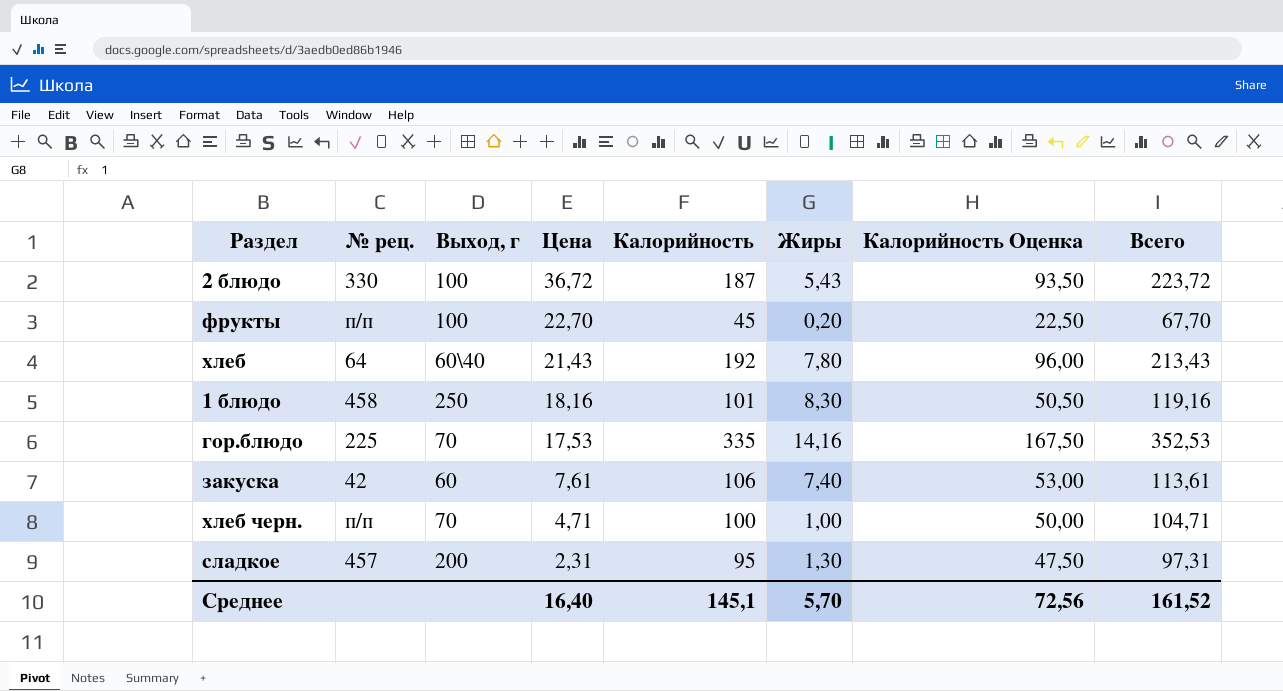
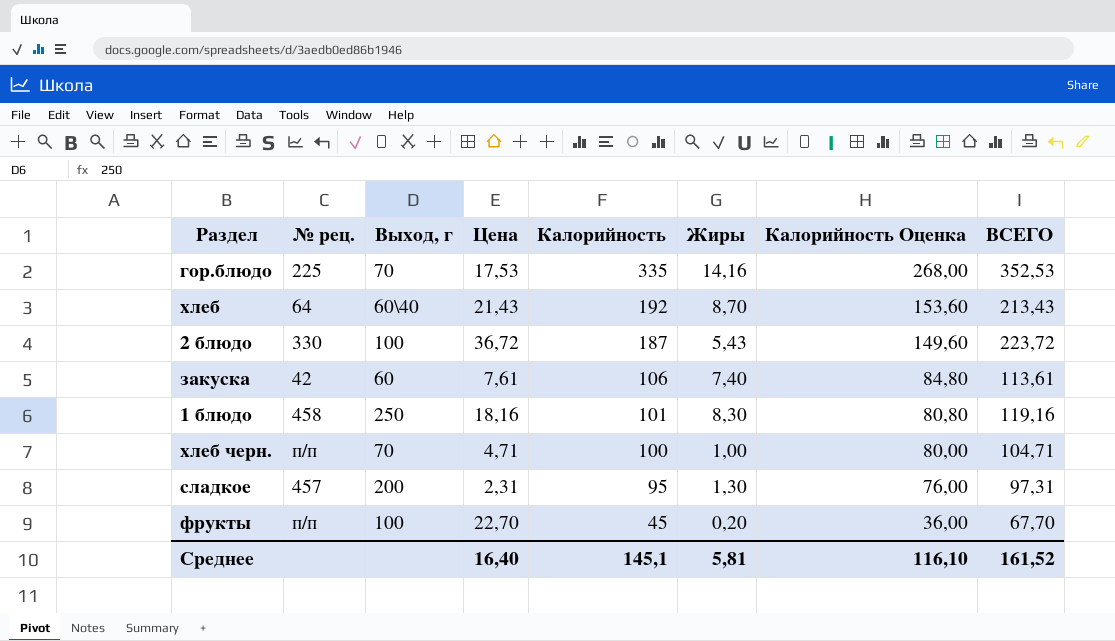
row order: Цена descending -> Калорийность descending
column Калорийность Оценка | formula: [Калорийность] * 0,5 -> [Калорийность] * 0,8
column name: Всего -> ВСЕГО
хлеб | Жиры: 7,80 -> 8,70
Среднее | Жиры: 5,70 -> 5,81
Среднее | Калорийность Оценка: 72,56 -> 116,10

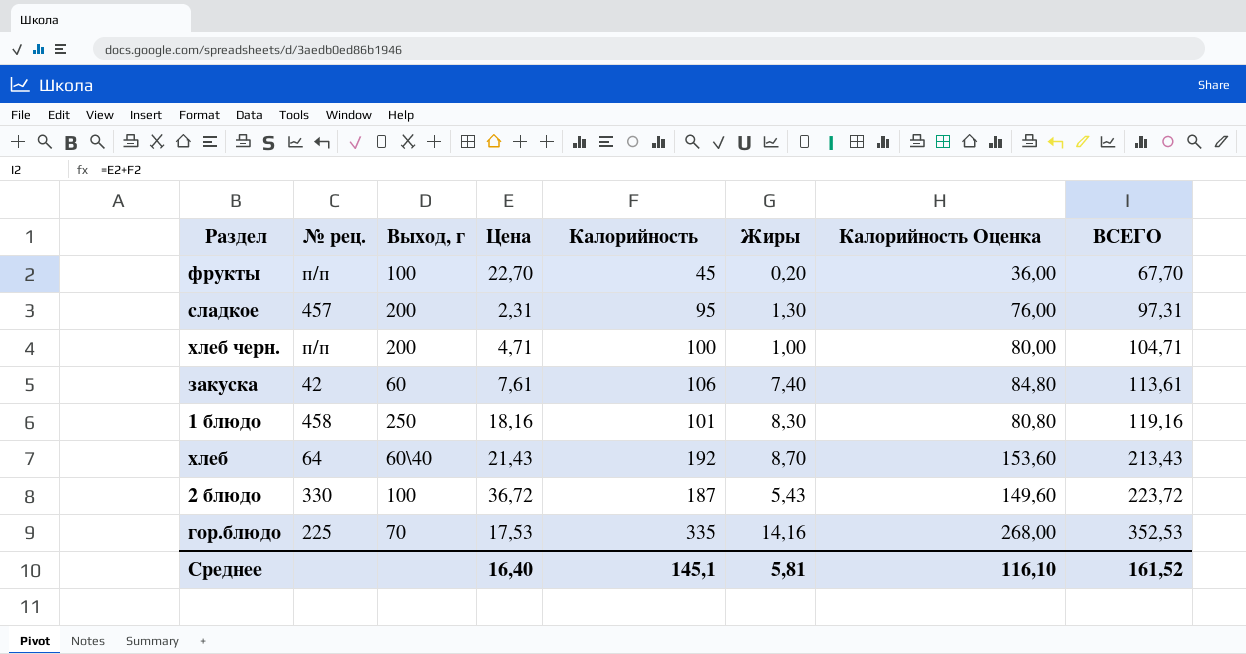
row order: Калорийность descending -> ВСЕГО ascending
хлеб черн. | Выход, г: 70 -> 200

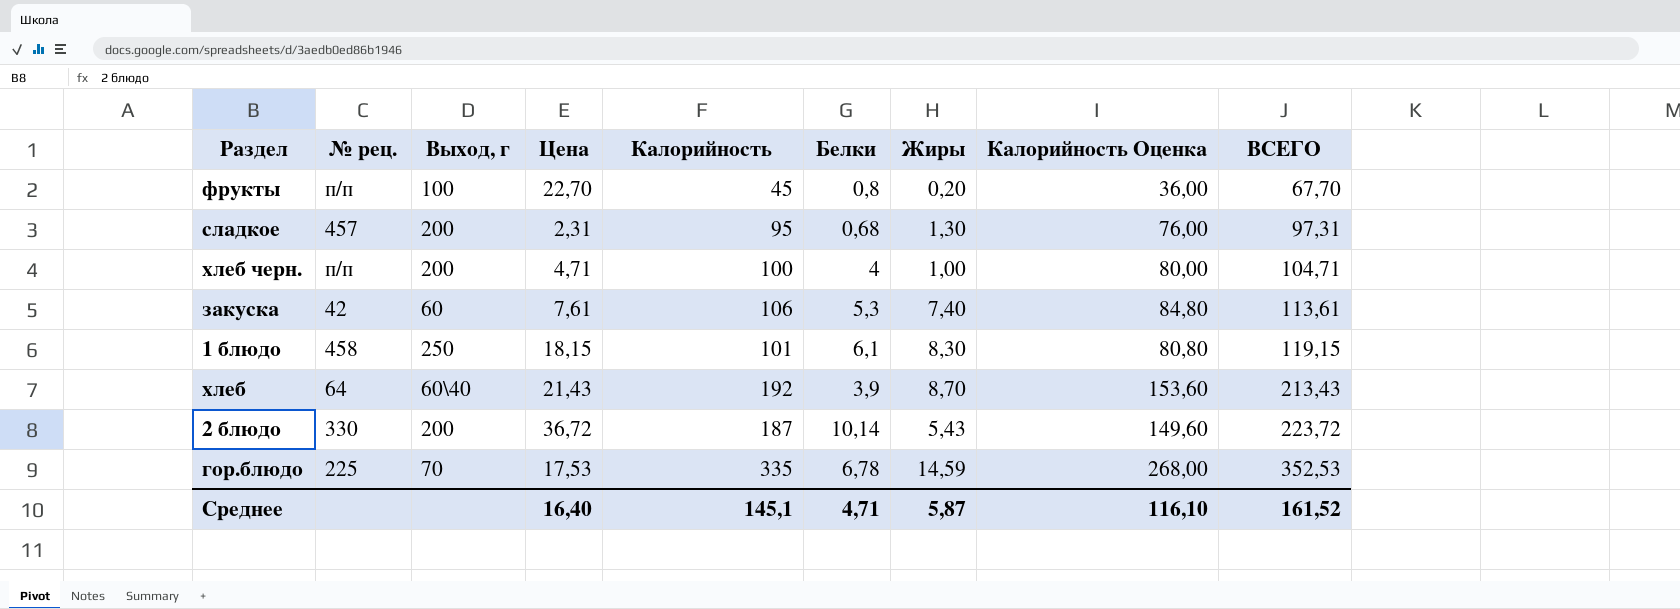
column Белки | position: none -> 6
1 блюдо | Цена: 18,16 -> 18,15
1 блюдо | ВСЕГО: 119,16 -> 119,15
2 блюдо | Выход, г: 100 -> 200
гор.блюдо | Жиры: 14,16 -> 14,59
Среднее | Жиры: 5,81 -> 5,87

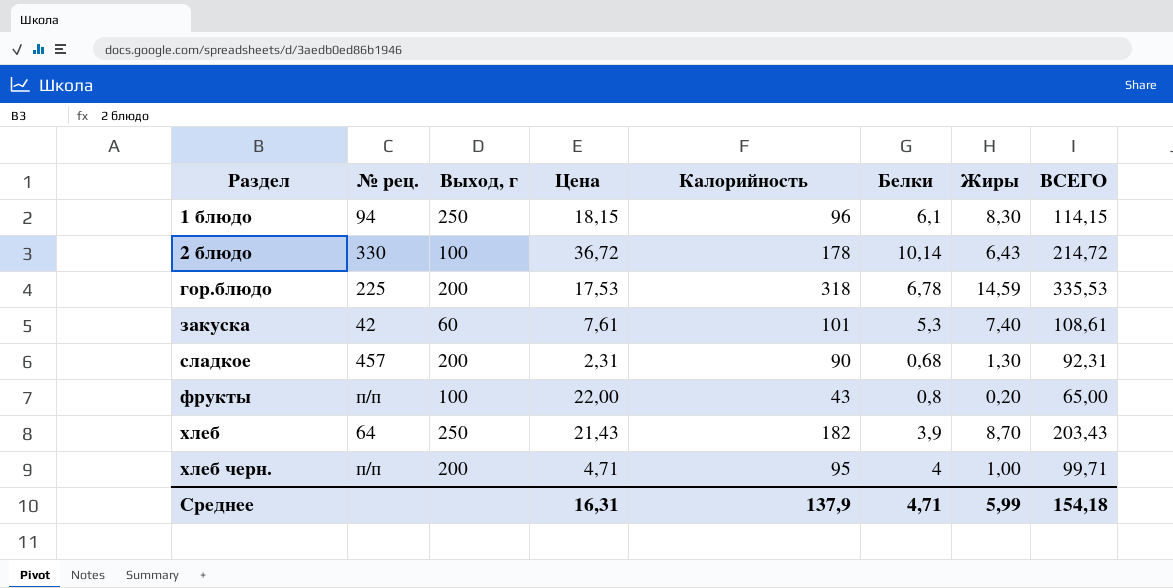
row order: ВСЕГО ascending -> Раздел ascending
column Калорийность Оценка | formula: [Калорийность] * 0,8 -> none
1 блюдо | № рец.: 458 -> 94
1 блюдо | Калорийность: 101 -> 96
1 блюдо | ВСЕГО: 119,15 -> 114,15
2 блюдо | Выход, г: 200 -> 100
2 блюдо | Калорийность: 187 -> 178
2 блюдо | Жиры: 5,43 -> 6,43
2 блюдо | ВСЕГО: 223,72 -> 214,72
гор.блюдо | Выход, г: 70 -> 200
гор.блюдо | Калорийность: 335 -> 318
гор.блюдо | ВСЕГО: 352,53 -> 335,53
закуска | Калорийность: 106 -> 101
закуска | ВСЕГО: 113,61 -> 108,61
сладкое | Калорийность: 95 -> 90
сладкое | ВСЕГО: 97,31 -> 92,31
фрукты | Цена: 22,70 -> 22,00
фрукты | Калорийность: 45 -> 43
фрукты | ВСЕГО: 67,70 -> 65,00
хлеб | Выход, г: 60\40 -> 250
хлеб | Калорийность: 192 -> 182
хлеб | ВСЕГО: 213,43 -> 203,43
хлеб черн. | Калорийность: 100 -> 95
хлеб черн. | ВСЕГО: 104,71 -> 99,71
Среднее | Цена: 16,40 -> 16,31
Среднее | Калорийность: 145,1 -> 137,9
Среднее | Жиры: 5,87 -> 5,99
Среднее | ВСЕГО: 161,52 -> 154,18

